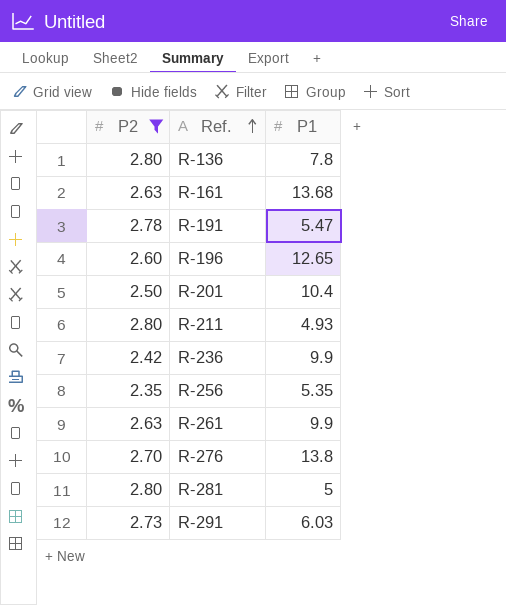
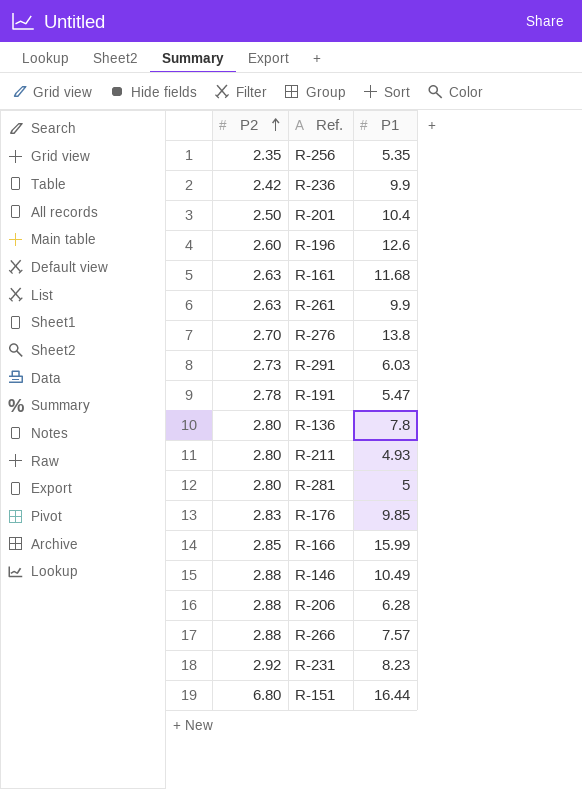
filter: P2 <= 2.80 -> none
row order: Ref. ascending -> P2 ascending
R-196 | P1: 12.65 -> 12.6
R-161 | P1: 13.68 -> 11.68

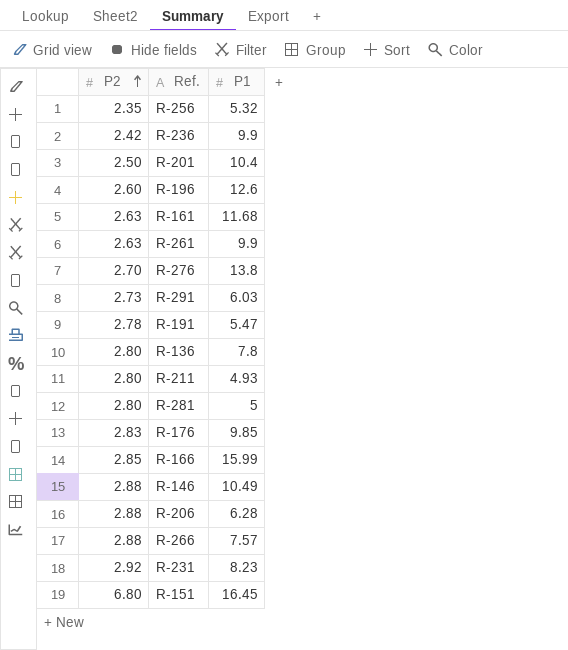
R-256 | P1: 5.35 -> 5.32
R-151 | P1: 16.44 -> 16.45

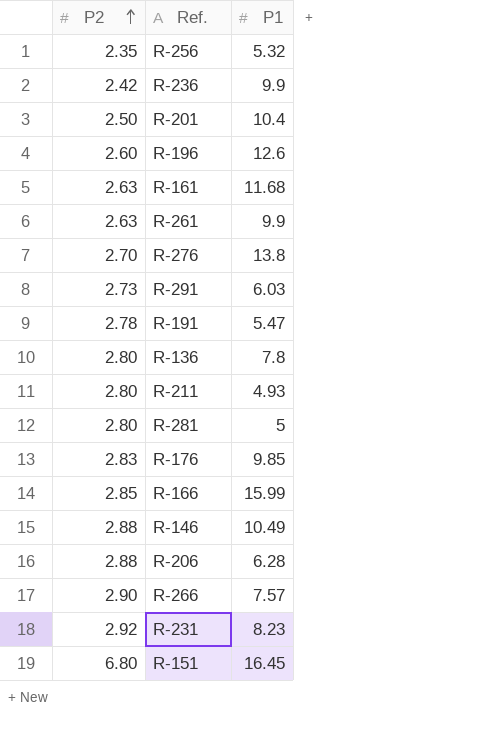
R-266 | P2: 2.88 -> 2.90

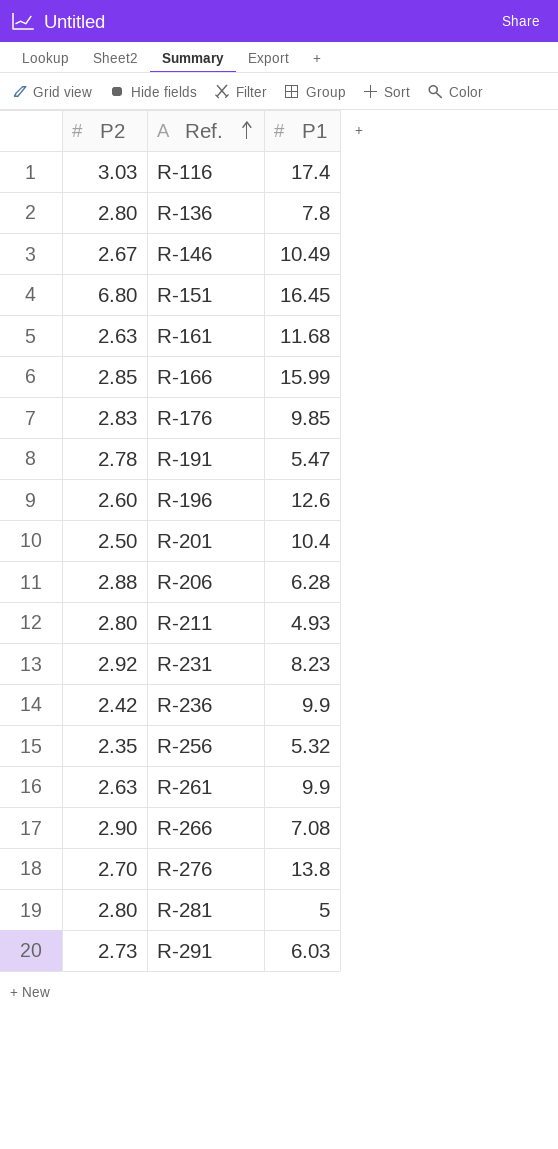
row order: P2 ascending -> Ref. ascending
row R-116: none -> 3.03 | 17.4
R-146 | P2: 2.88 -> 2.67
R-266 | P1: 7.57 -> 7.08

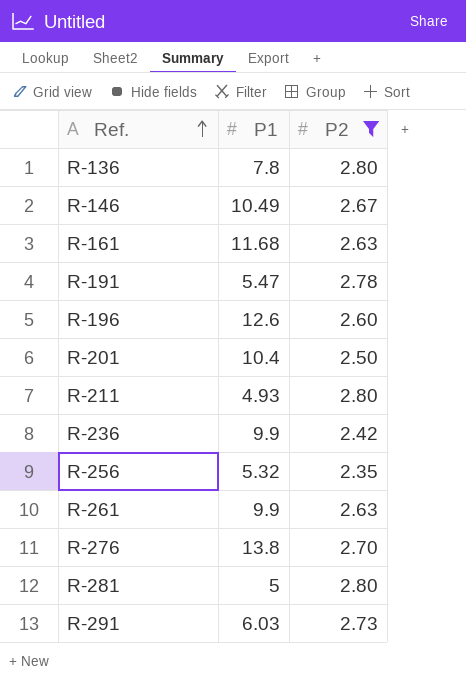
filter: none -> P2 <= 2.80
column P2 | position: 1 -> 3

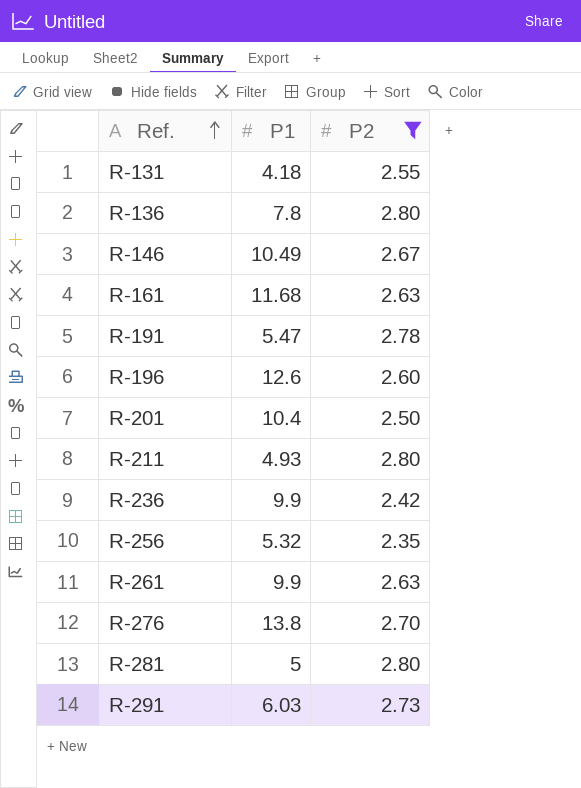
row R-131: none -> 4.18 | 2.55

